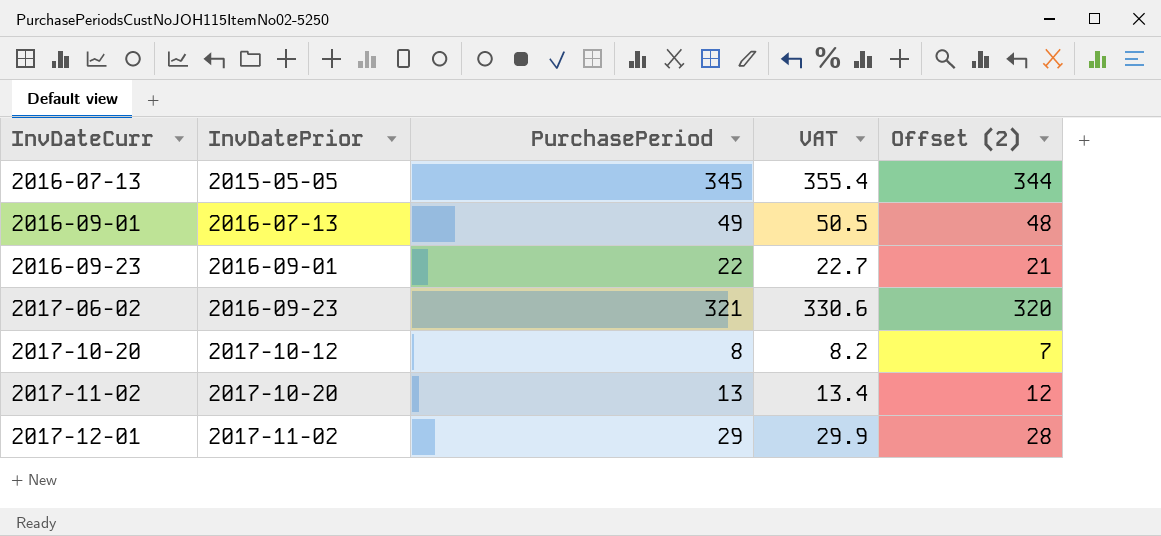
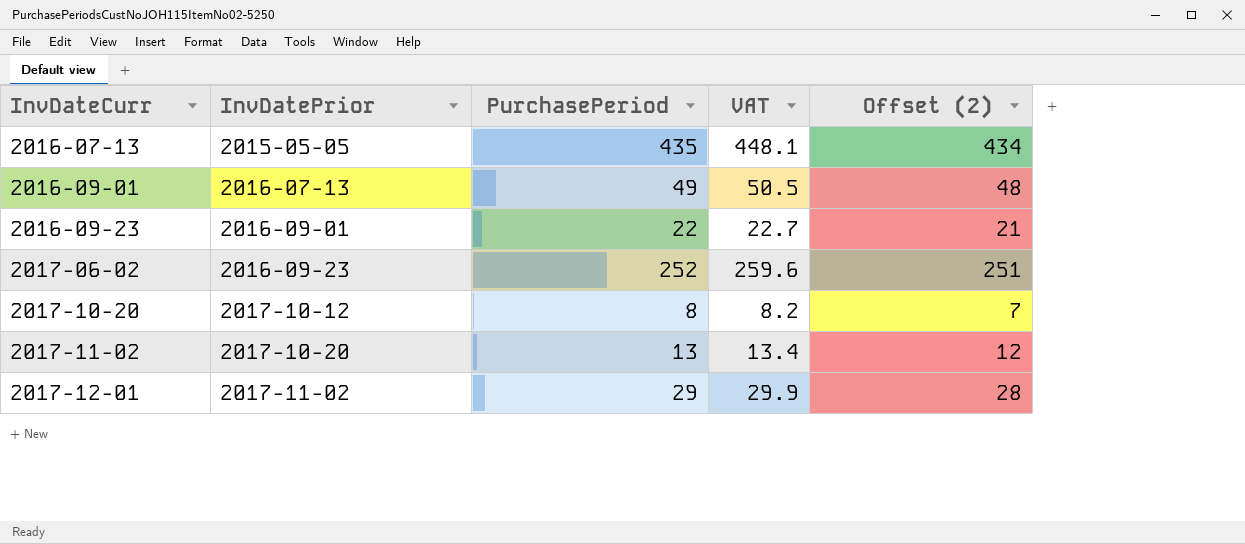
2016-07-13 | PurchasePeriod: 345 -> 435
2016-07-13 | VAT: 355.4 -> 448.1
2016-07-13 | Offset (2): 344 -> 434
2017-06-02 | PurchasePeriod: 321 -> 252
2017-06-02 | VAT: 330.6 -> 259.6
2017-06-02 | Offset (2): 320 -> 251

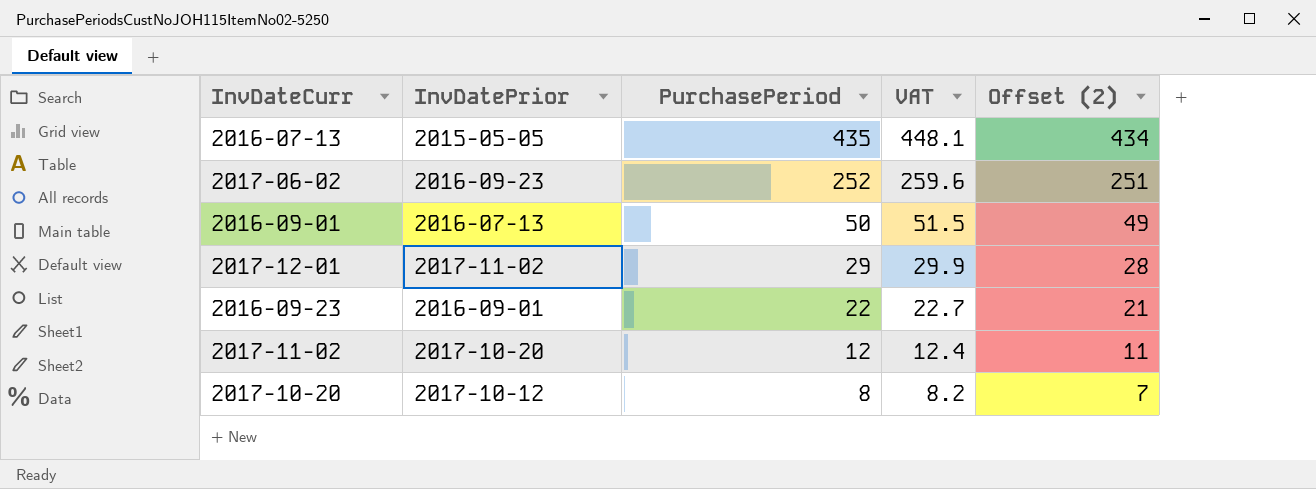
row order: InvDateCurr ascending -> PurchasePeriod descending
2016-09-01 | PurchasePeriod: 49 -> 50
2016-09-01 | VAT: 50.5 -> 51.5
2016-09-01 | Offset (2): 48 -> 49
2017-11-02 | PurchasePeriod: 13 -> 12
2017-11-02 | VAT: 13.4 -> 12.4
2017-11-02 | Offset (2): 12 -> 11

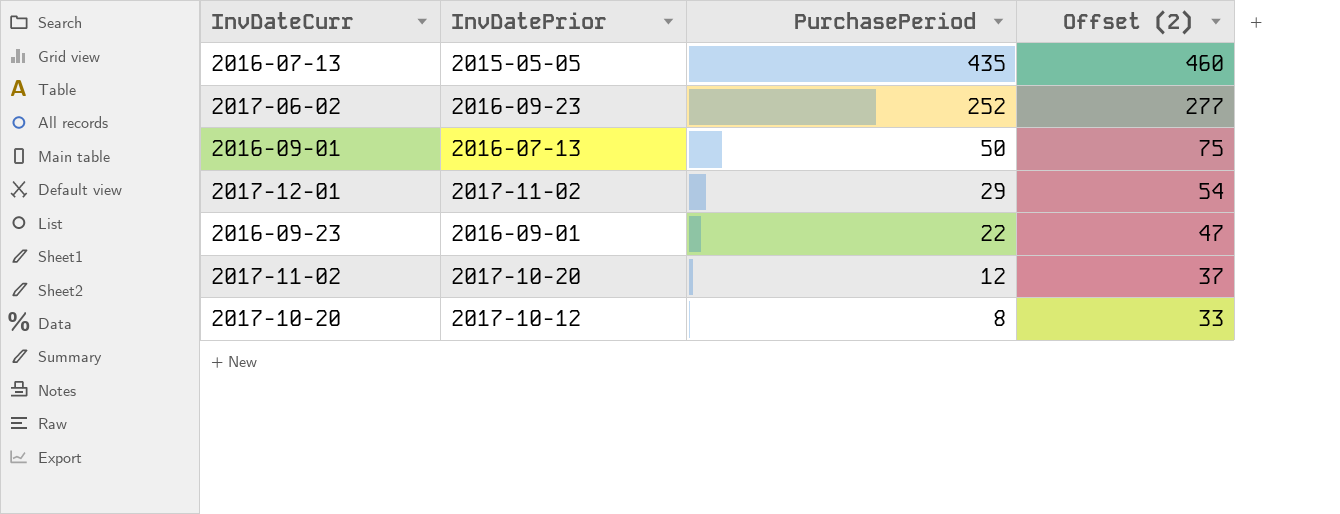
column VAT | formula: [PurchasePeriod] * 1.03 -> none
column Offset (2) | formula: [PurchasePeriod] - 1 -> [PurchasePeriod] + 25

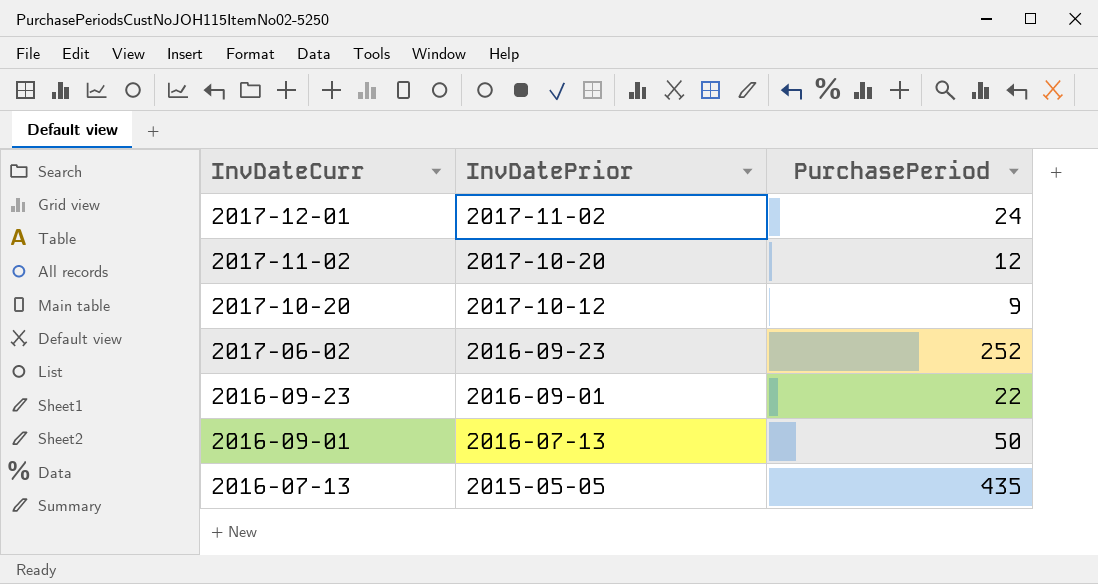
row order: PurchasePeriod descending -> InvDateCurr descending
column Offset (2) | formula: [PurchasePeriod] + 25 -> none
2017-12-01 | PurchasePeriod: 29 -> 24
2017-10-20 | PurchasePeriod: 8 -> 9

